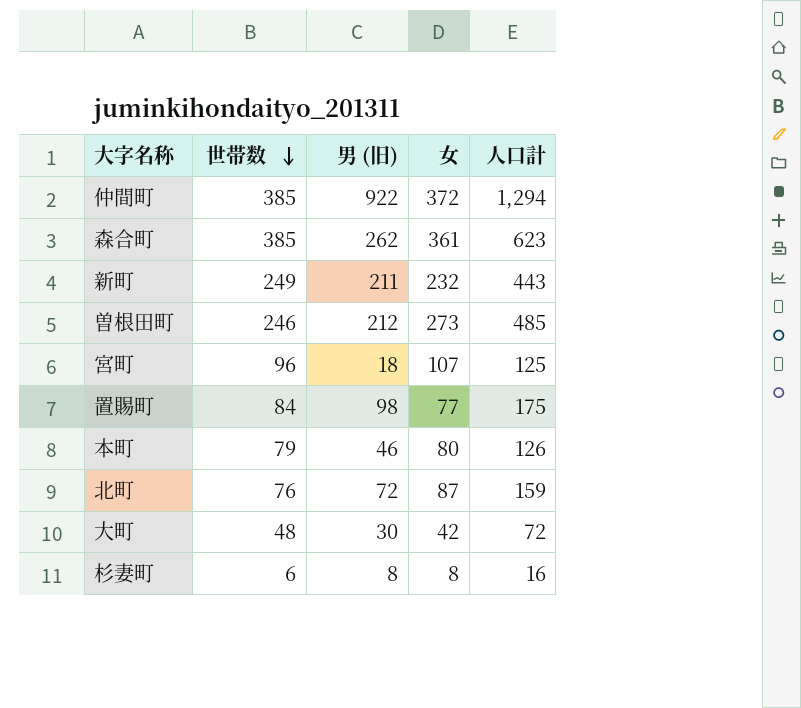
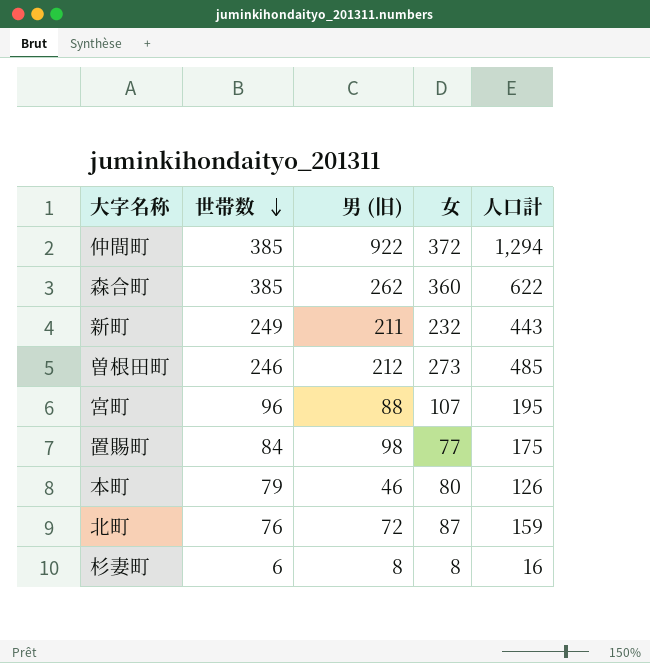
row 大町: 48 | 30 | 42 | 72 -> none
森合町 | 女: 361 -> 360
森合町 | 人口計: 623 -> 622
宮町 | 男 (旧): 18 -> 88
宮町 | 人口計: 125 -> 195

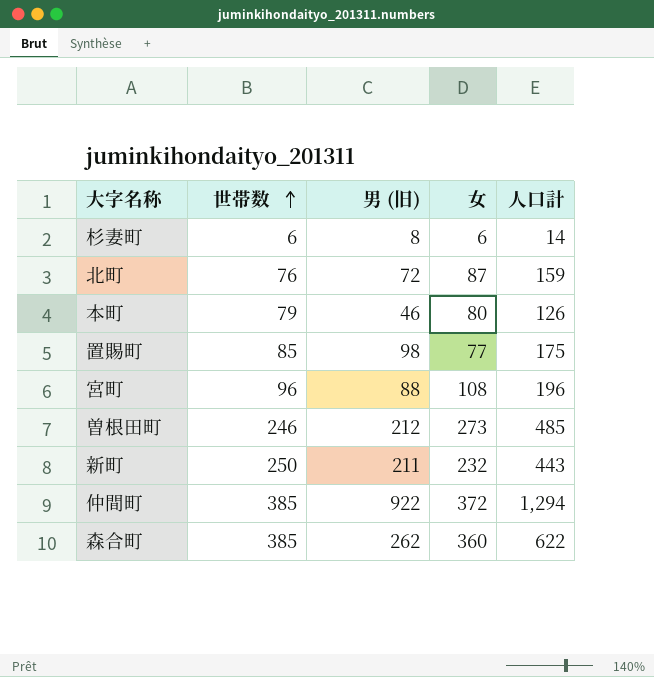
row order: 世帯数 descending -> 世帯数 ascending
杉妻町 | 女: 8 -> 6
杉妻町 | 人口計: 16 -> 14
置賜町 | 世帯数: 84 -> 85
宮町 | 女: 107 -> 108
宮町 | 人口計: 195 -> 196
新町 | 世帯数: 249 -> 250

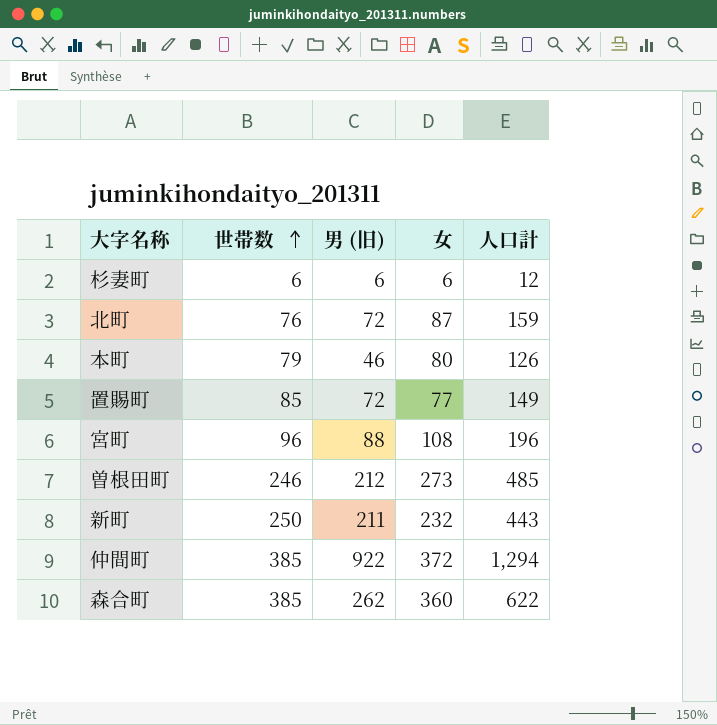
杉妻町 | 男 (旧): 8 -> 6
杉妻町 | 人口計: 14 -> 12
置賜町 | 男 (旧): 98 -> 72
置賜町 | 人口計: 175 -> 149

